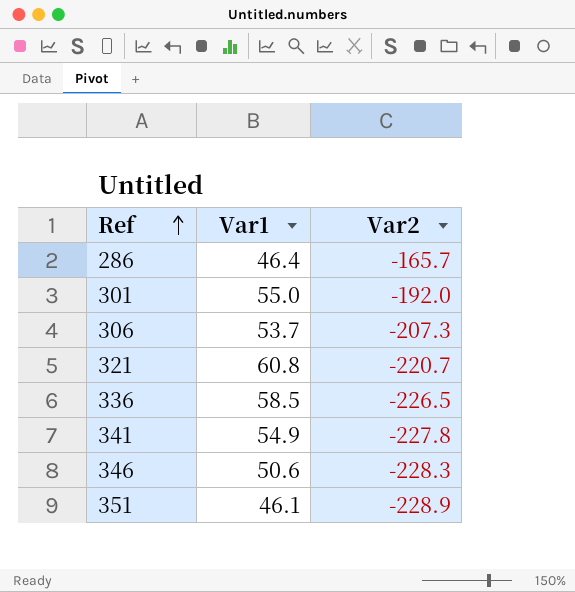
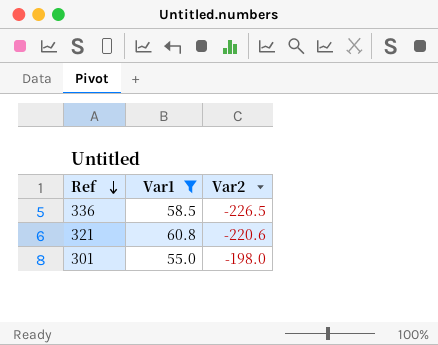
filter: none -> Var1 >= 55.0
row order: Ref ascending -> Ref descending
321 | Var2: -220.7 -> -220.6
301 | Var2: -192.0 -> -198.0

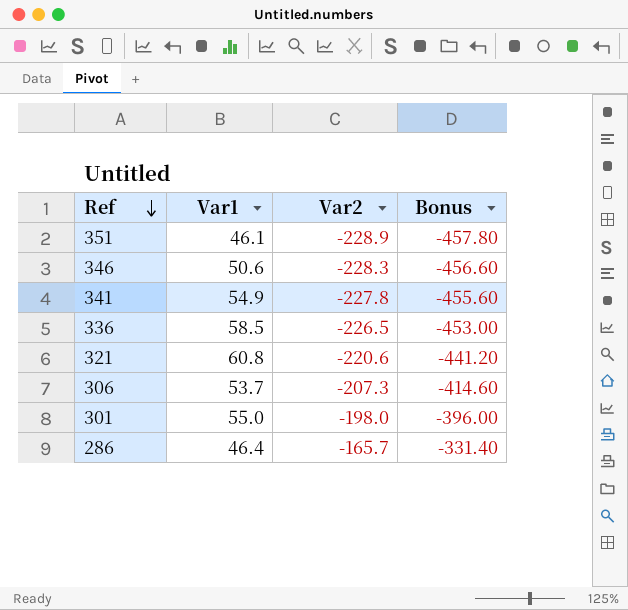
filter: Var1 >= 55.0 -> none
column Bonus | formula: none -> [Var2] * 2

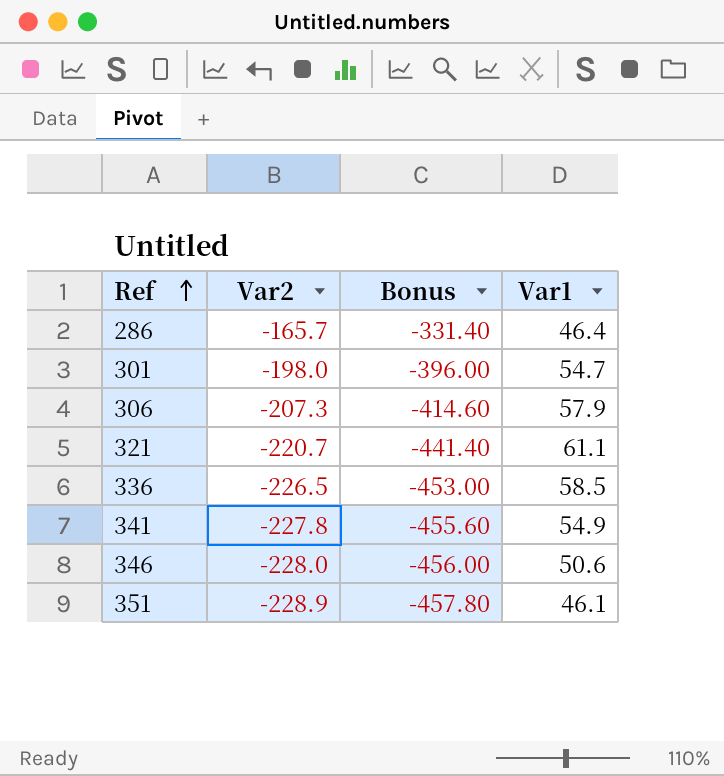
row order: Ref descending -> Ref ascending
column Var1 | position: 2 -> 4
301 | Var1: 55.0 -> 54.7
306 | Var1: 53.7 -> 57.9
321 | Var2: -220.6 -> -220.7
321 | Bonus: -441.20 -> -441.40
321 | Var1: 60.8 -> 61.1
346 | Var2: -228.3 -> -228.0
346 | Bonus: -456.60 -> -456.00

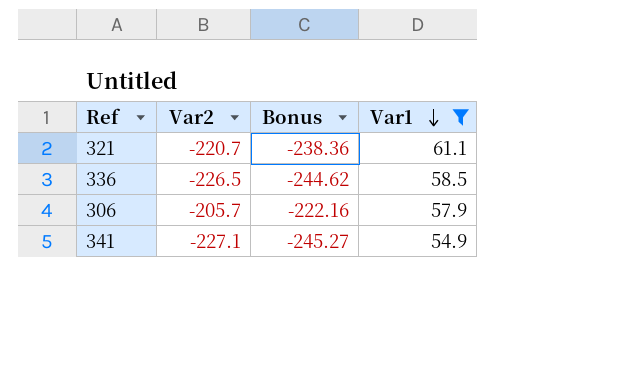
filter: none -> Var1 >= 54.9
row order: Ref ascending -> Var1 descending
column Bonus | formula: [Var2] * 2 -> [Var2] * 1.08
306 | Var2: -207.3 -> -205.7
341 | Var2: -227.8 -> -227.1

